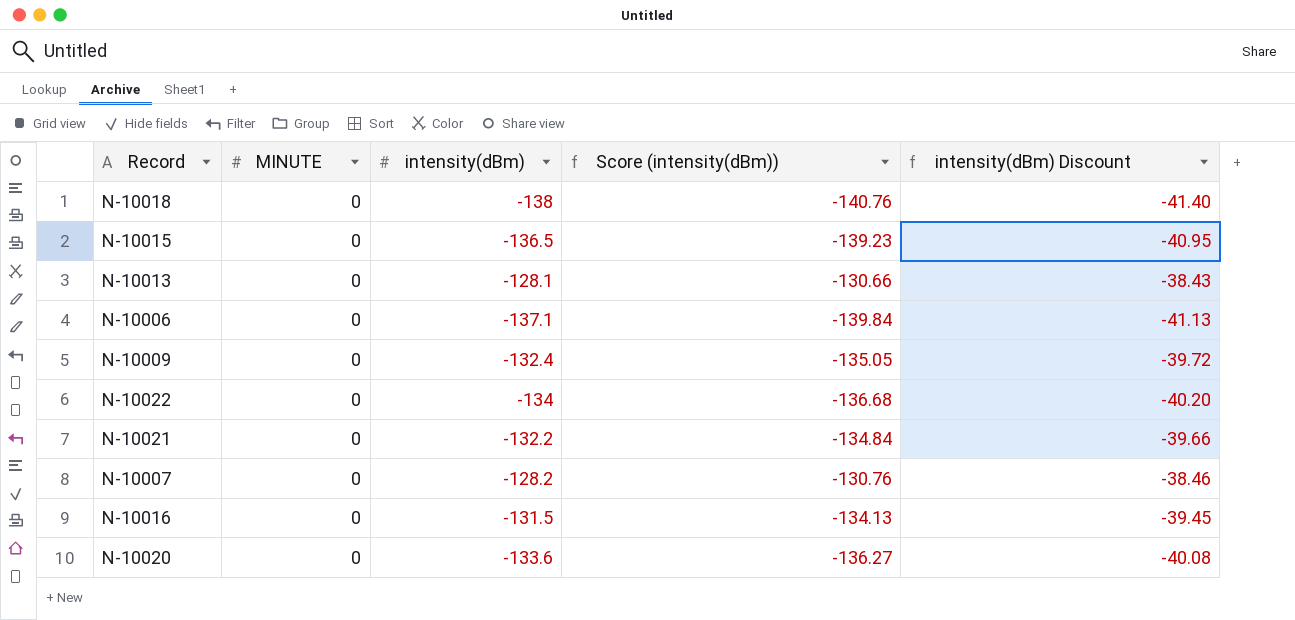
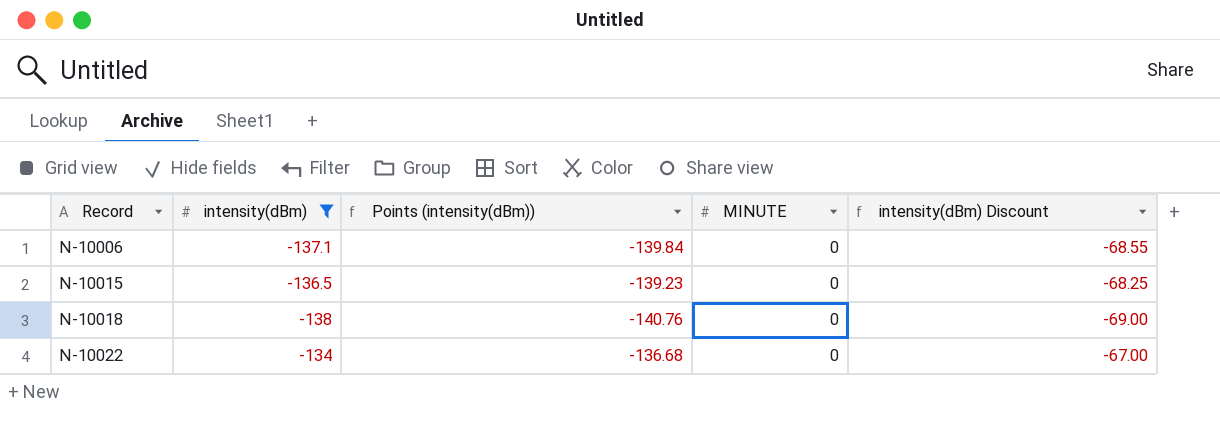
filter: none -> intensity(dBm) <= -134
row order: none -> Record ascending
column name: Score (intensity(dBm)) -> Points (intensity(dBm))
column MINUTE | position: 2 -> 4
column intensity(dBm) Discount | formula: [intensity(dBm)] * 0.3 -> [intensity(dBm)] * 0.5

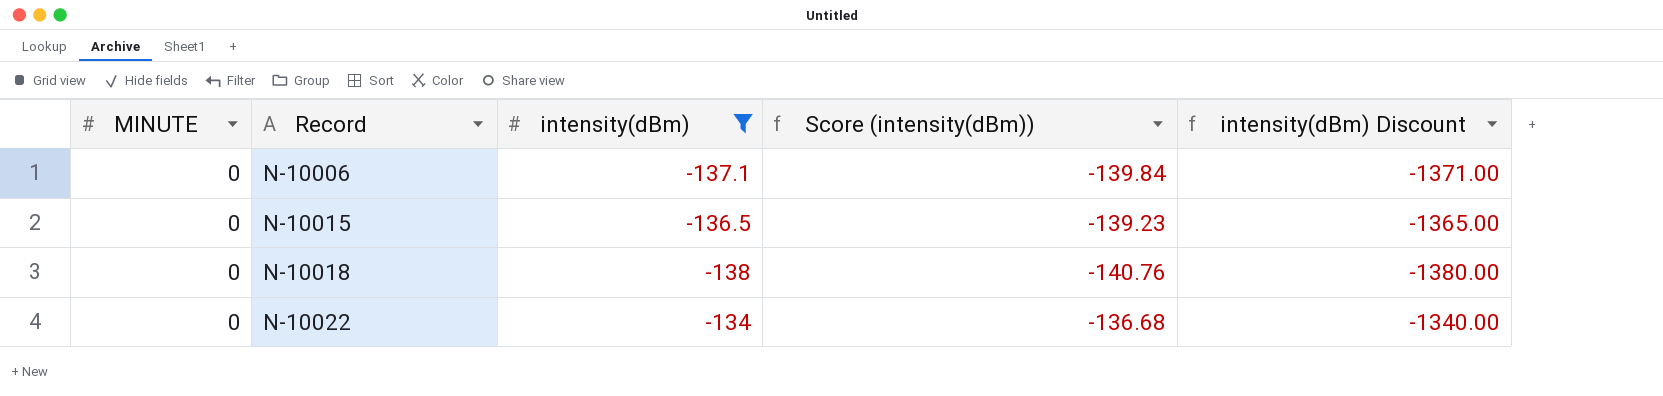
column MINUTE | position: 4 -> 1
column name: Points (intensity(dBm)) -> Score (intensity(dBm))
column intensity(dBm) Discount | formula: [intensity(dBm)] * 0.5 -> [intensity(dBm)] * 10

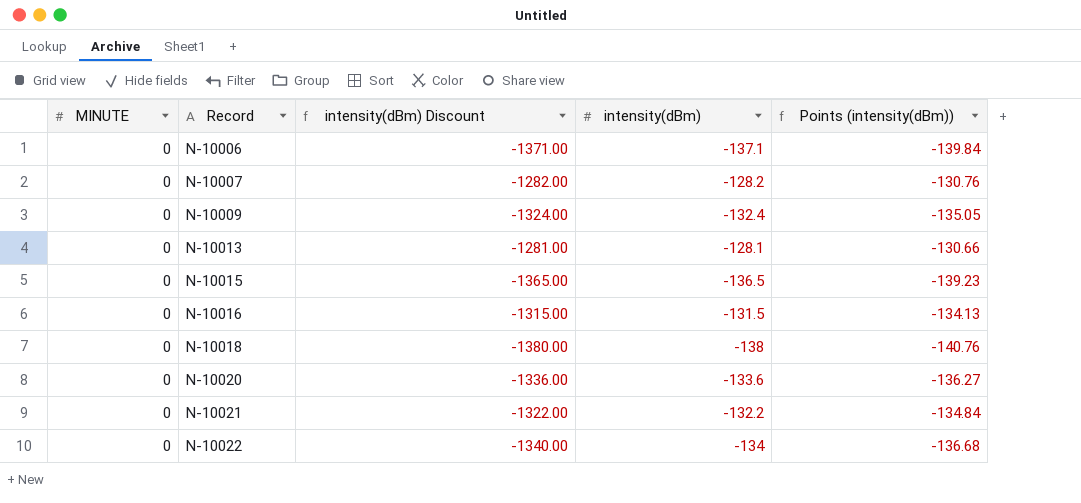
filter: intensity(dBm) <= -134 -> none
column intensity(dBm) Discount | position: 5 -> 3
column name: Score (intensity(dBm)) -> Points (intensity(dBm))

